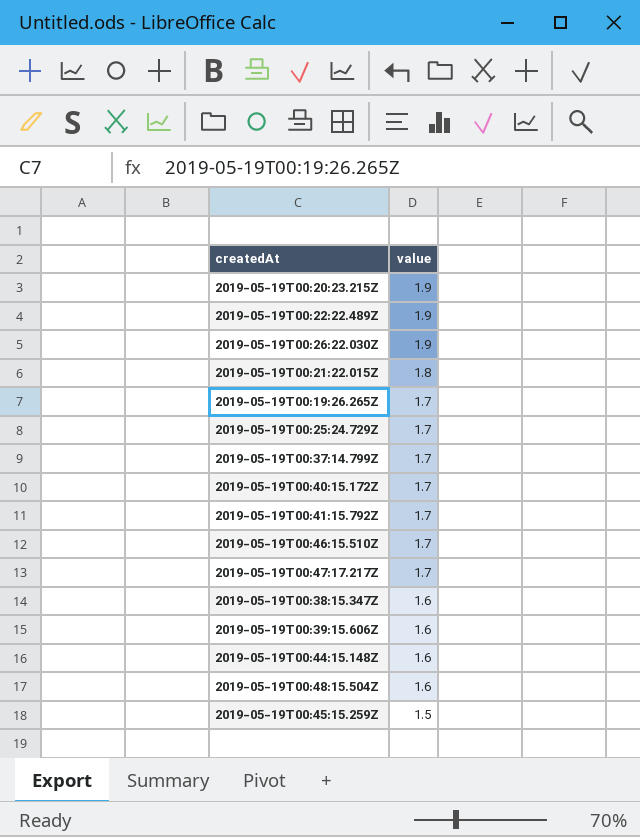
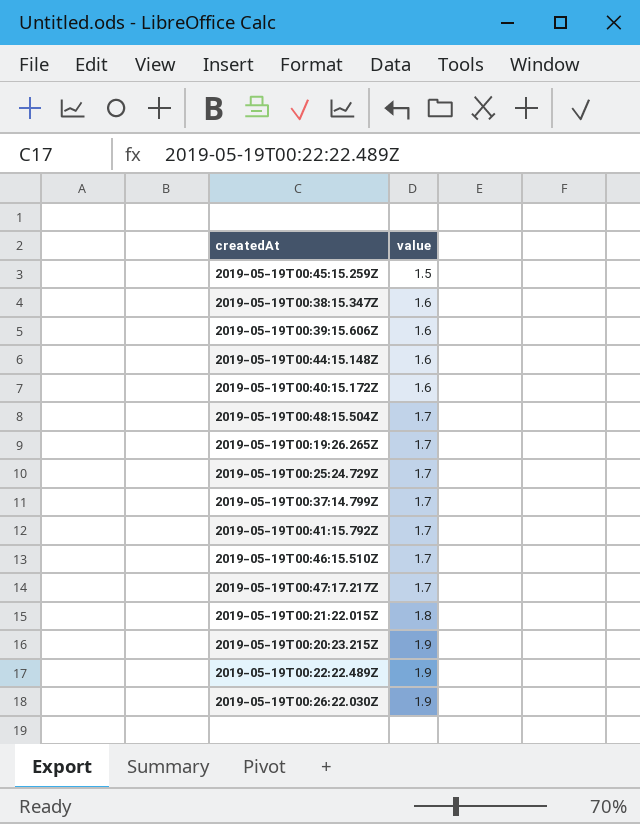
row order: value descending -> value ascending
2019-05-19T00:40:15.172Z | value: 1.7 -> 1.6
2019-05-19T00:48:15.504Z | value: 1.6 -> 1.7

